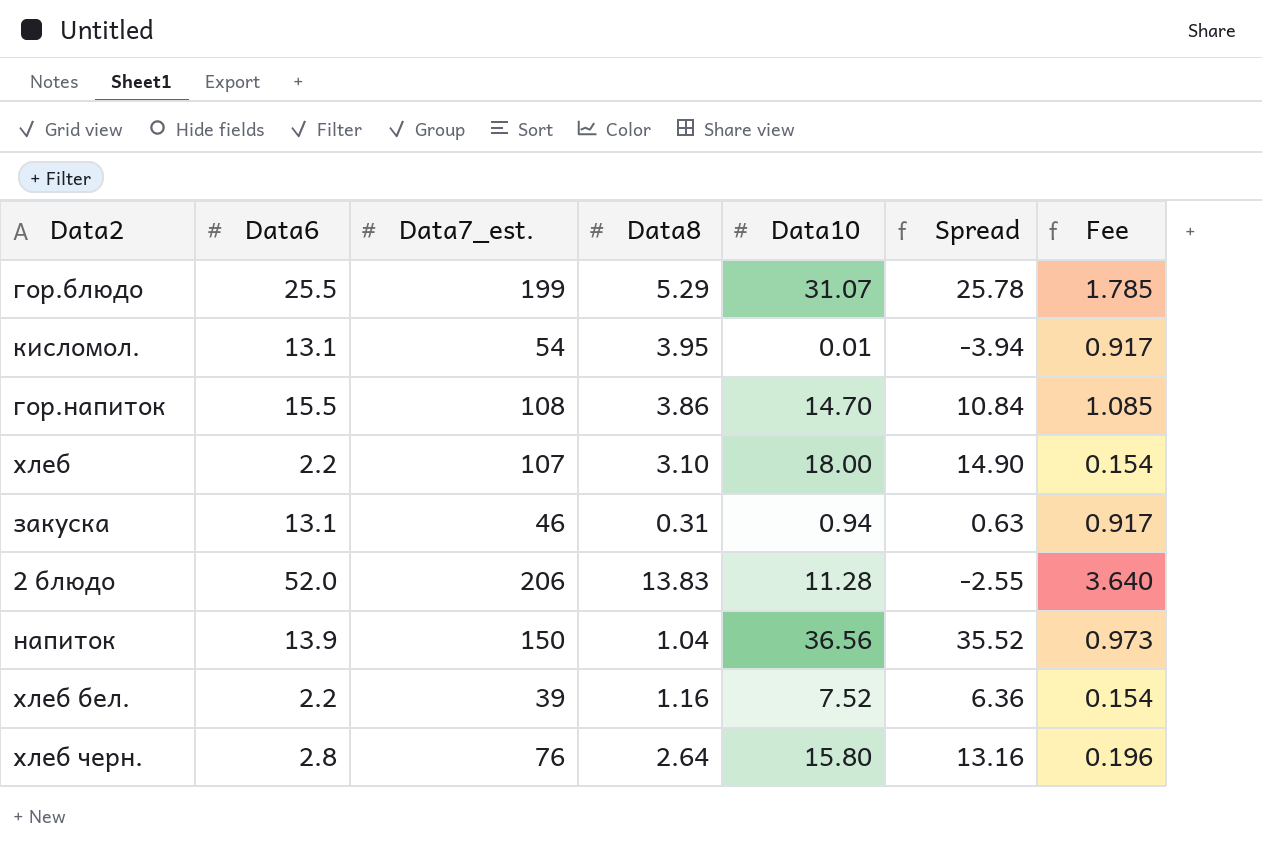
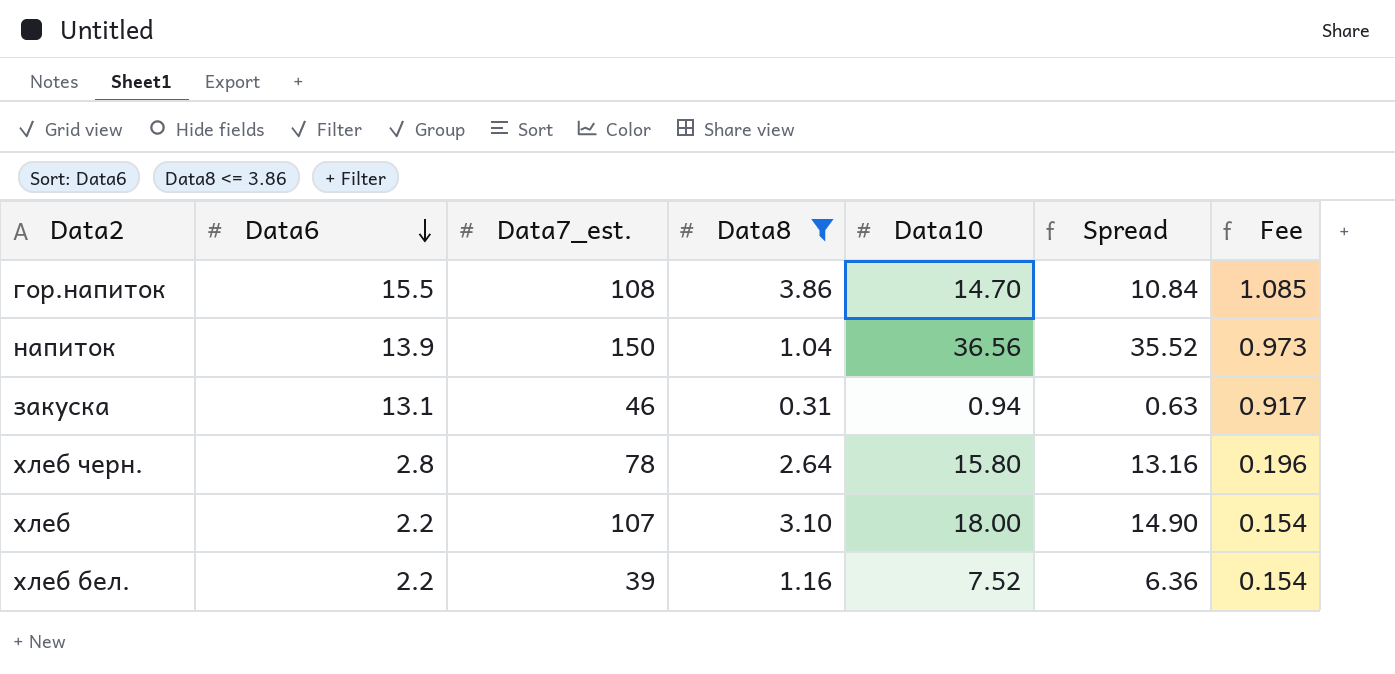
filter: none -> Data8 <= 3.86
row order: none -> Data6 descending
хлеб черн. | Data7_est.: 76 -> 78

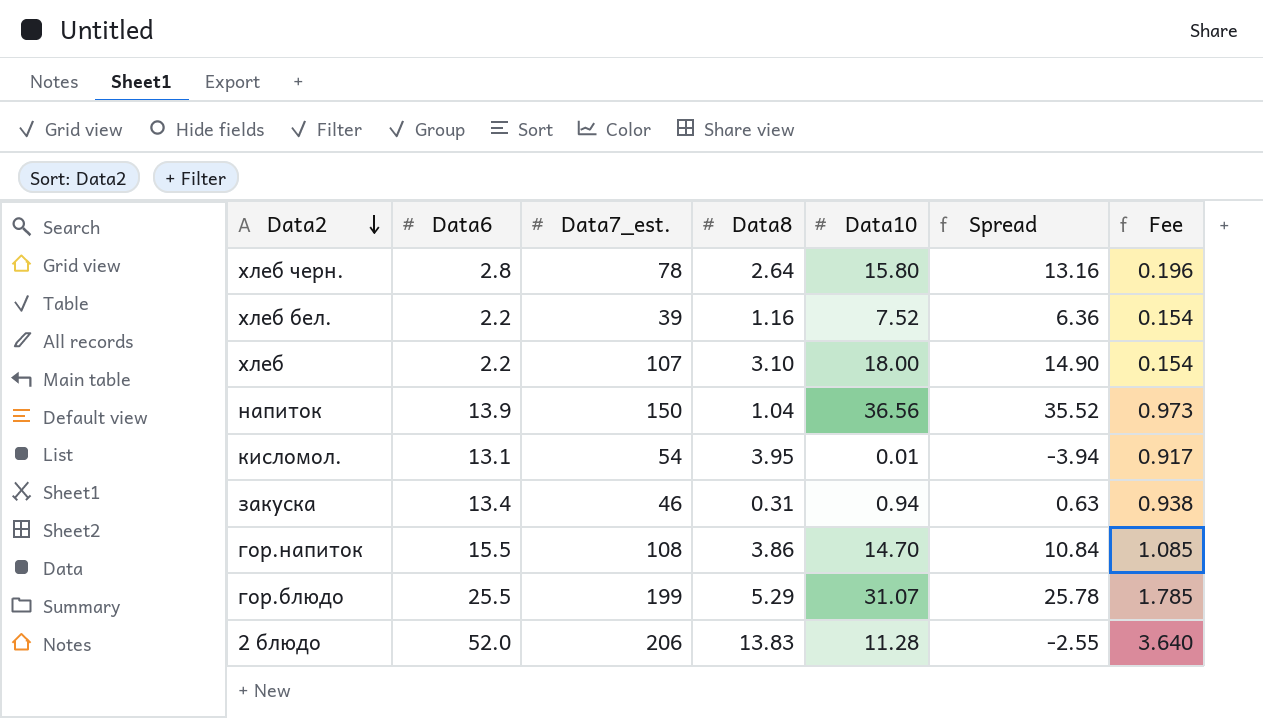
filter: Data8 <= 3.86 -> none
row order: Data6 descending -> Data2 descending
закуска | Data6: 13.1 -> 13.4
закуска | Fee: 0.917 -> 0.938

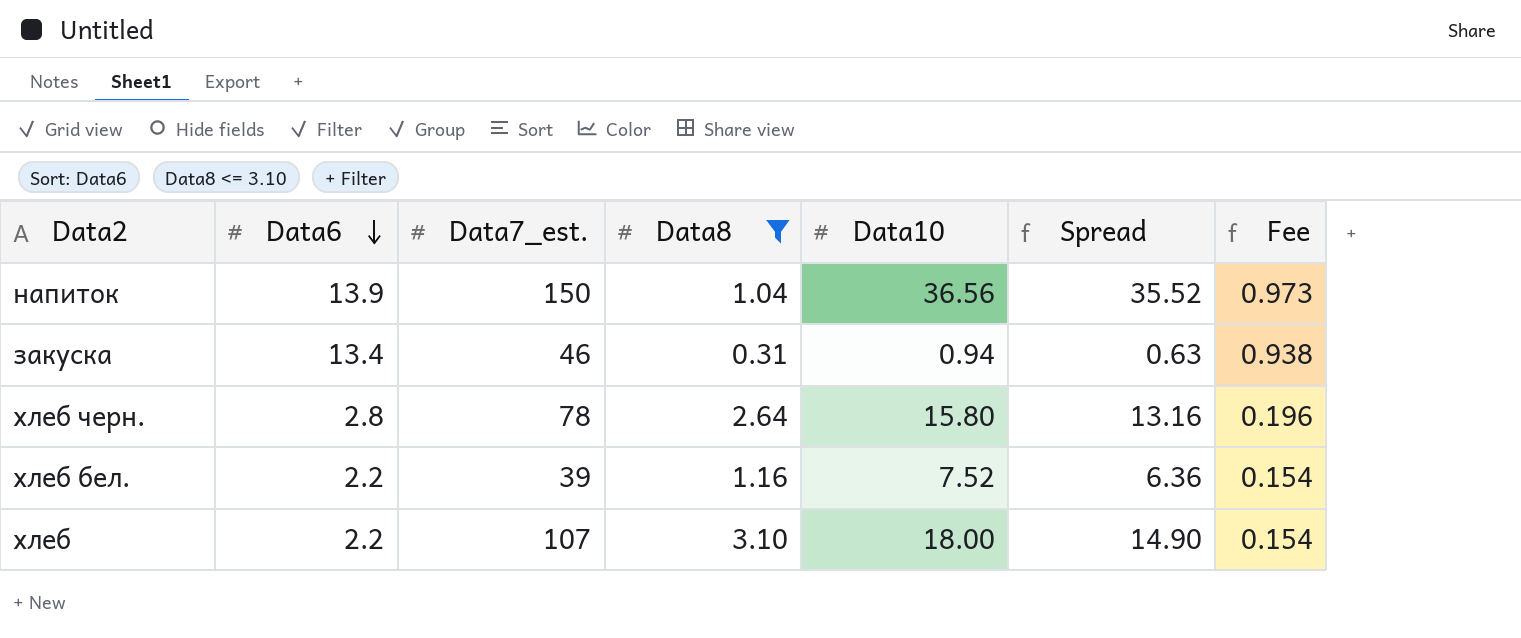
filter: none -> Data8 <= 3.10
row order: Data2 descending -> Data6 descending

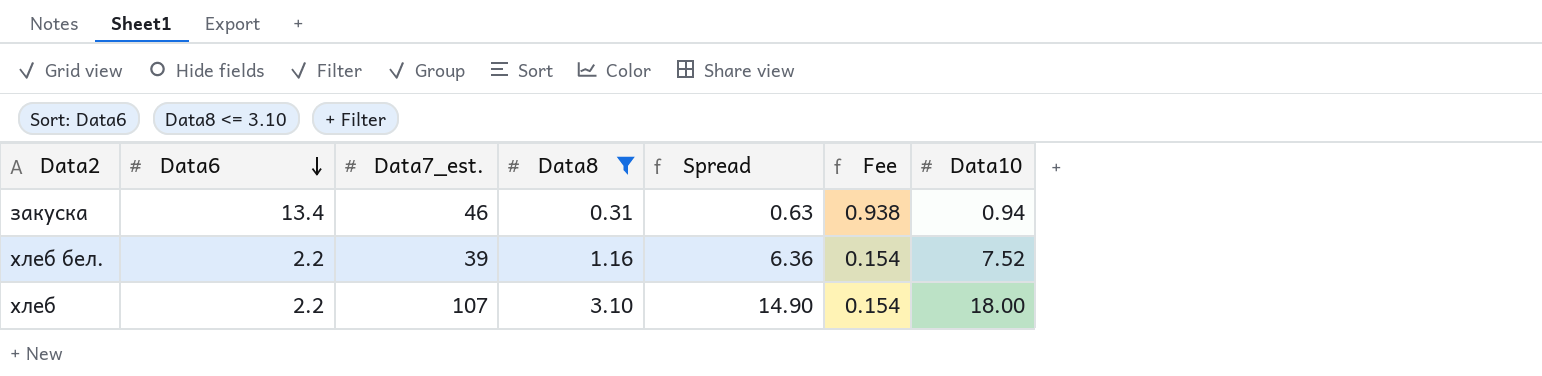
column Data10 | position: 5 -> 7
row напиток: 13.9 | 150 | 1.04 | 36.56 | 35.52 | 0.973 -> none
row хлеб черн.: 2.8 | 78 | 2.64 | 15.80 | 13.16 | 0.196 -> none

